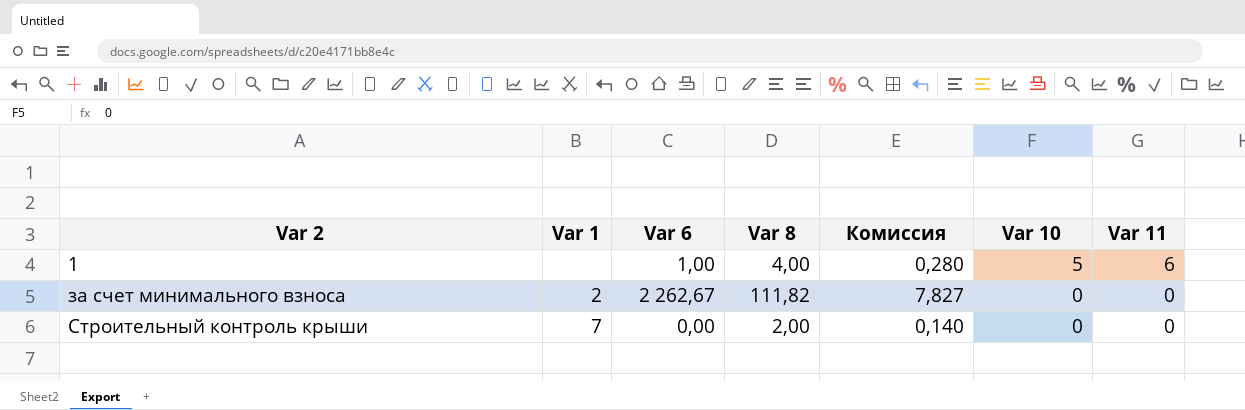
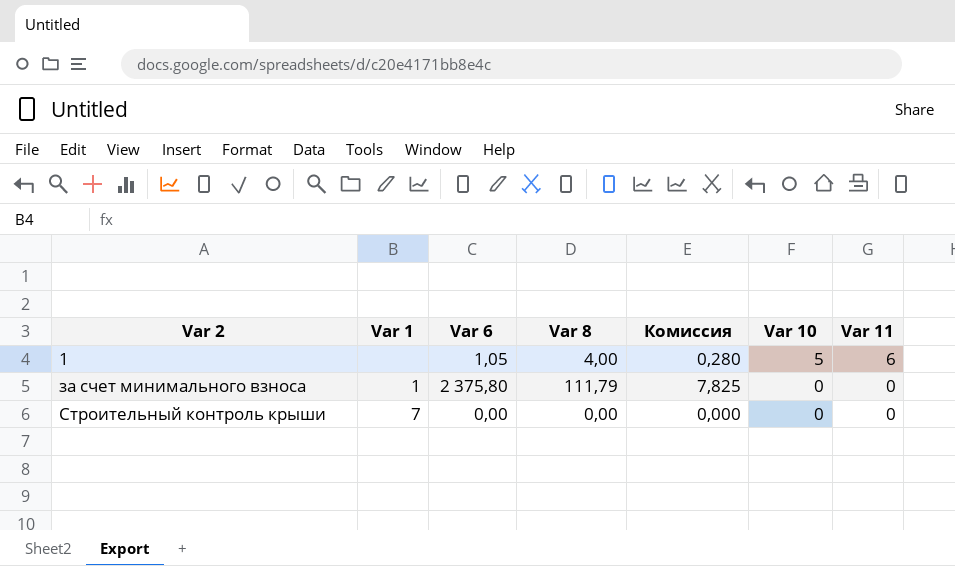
1 | Var 6: 1,00 -> 1,05
за счет минимального взноса | Var 1: 2 -> 1
за счет минимального взноса | Var 6: 2 262,67 -> 2 375,80
за счет минимального взноса | Var 8: 111,82 -> 111,79
за счет минимального взноса | Комиссия: 7,827 -> 7,825
Строительный контроль крыши | Var 8: 2,00 -> 0,00
Строительный контроль крыши | Комиссия: 0,140 -> 0,000

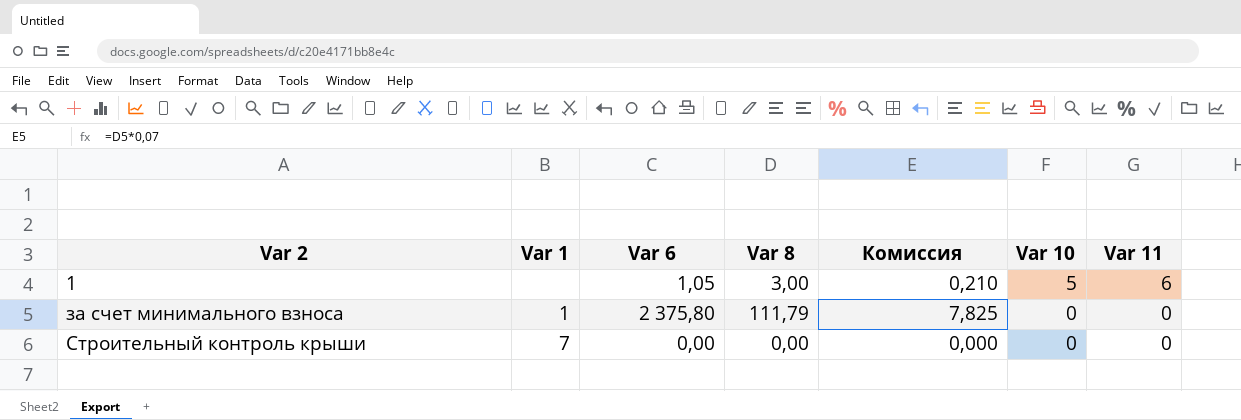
1 | Var 8: 4,00 -> 3,00
1 | Комиссия: 0,280 -> 0,210

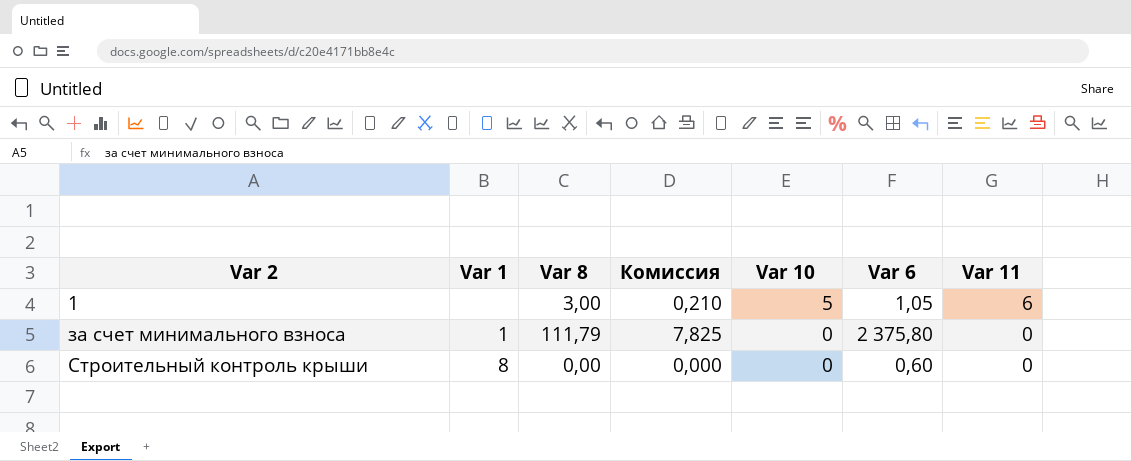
column Var 6 | position: 3 -> 6
Строительный контроль крыши | Var 1: 7 -> 8
Строительный контроль крыши | Var 6: 0,00 -> 0,60

